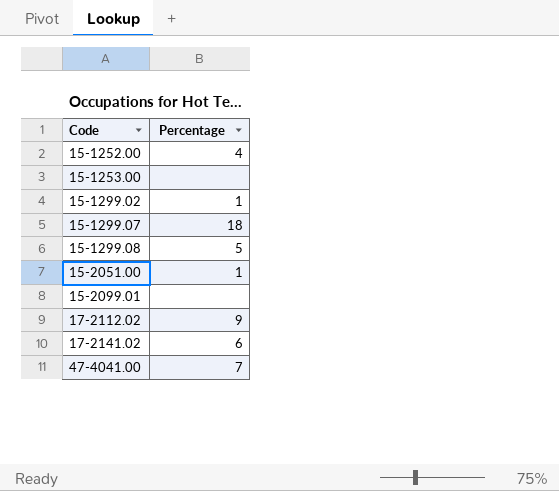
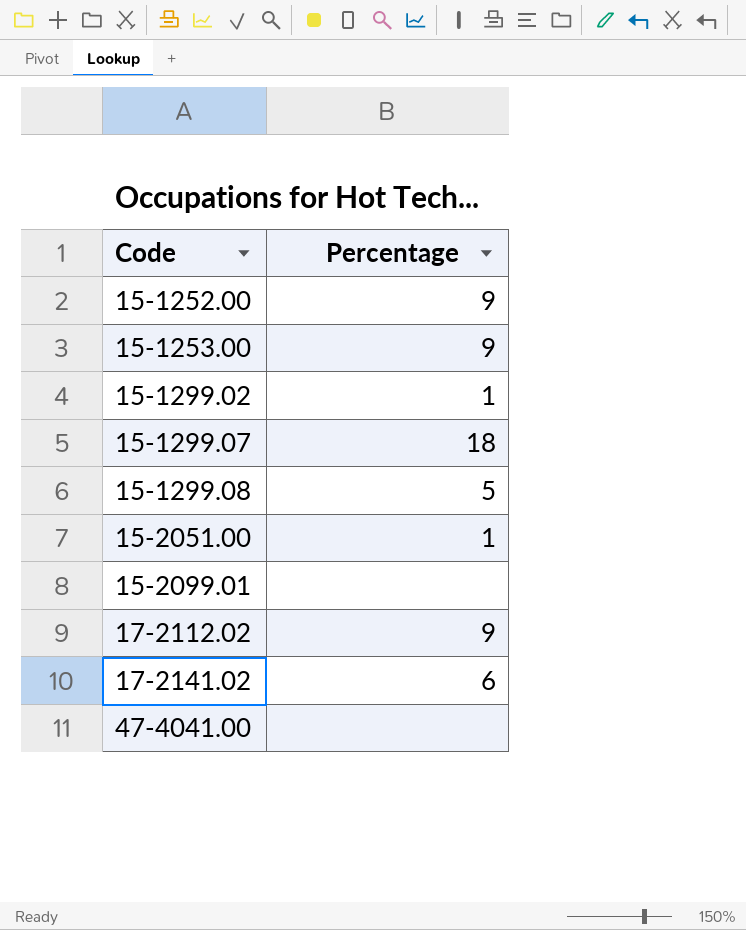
15-1252.00 | Percentage: 4 -> 9
15-1253.00 | Percentage: none -> 9
47-4041.00 | Percentage: 7 -> none

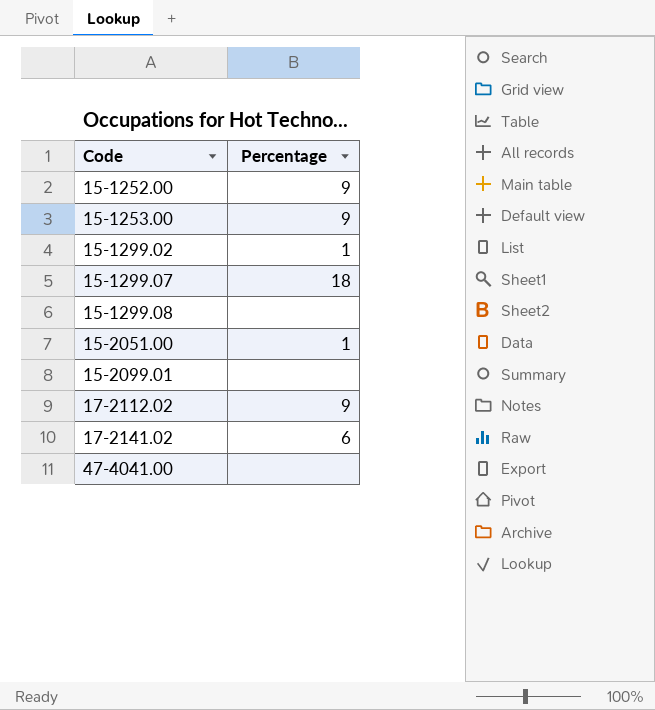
15-1299.08 | Percentage: 5 -> none

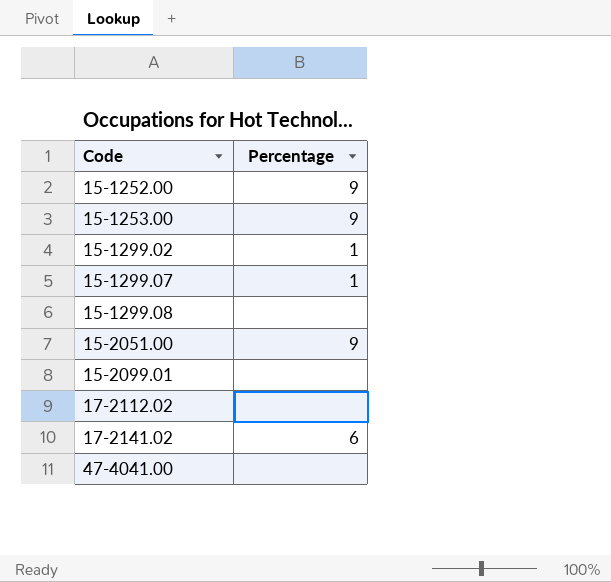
15-1299.07 | Percentage: 18 -> 1
15-2051.00 | Percentage: 1 -> 9
17-2112.02 | Percentage: 9 -> none

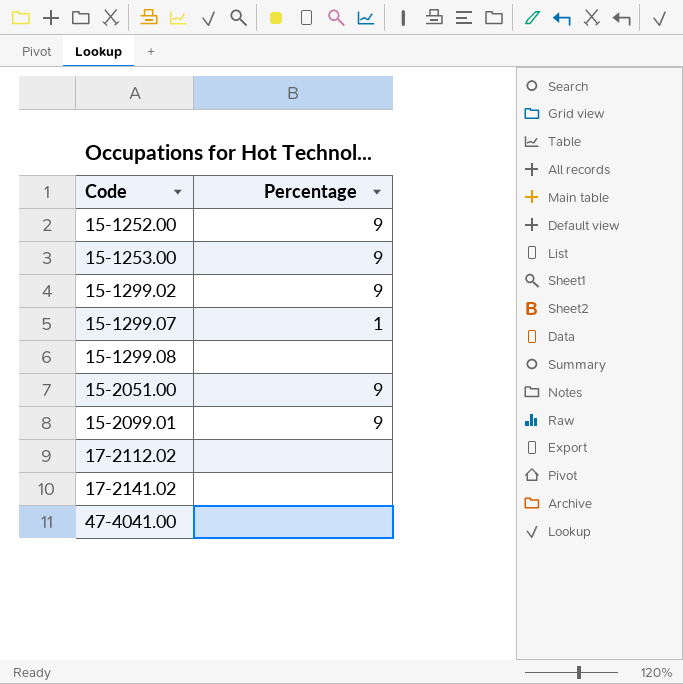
15-1299.02 | Percentage: 1 -> 9
15-2099.01 | Percentage: none -> 9
17-2141.02 | Percentage: 6 -> none

